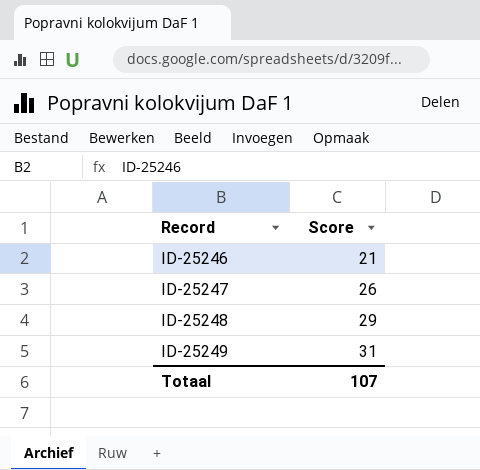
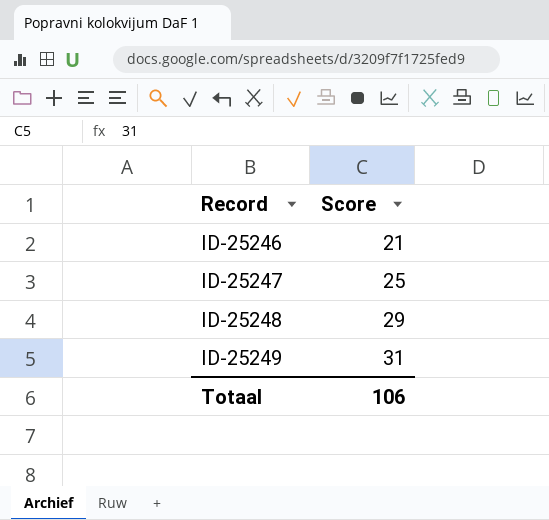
ID-25247 | Score: 26 -> 25
Totaal | Score: 107 -> 106

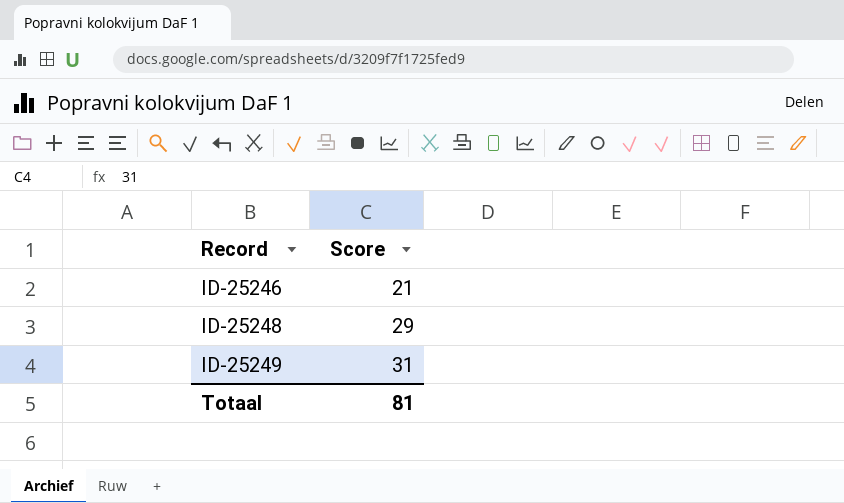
row ID-25247: 25 -> none
Totaal | Score: 106 -> 81

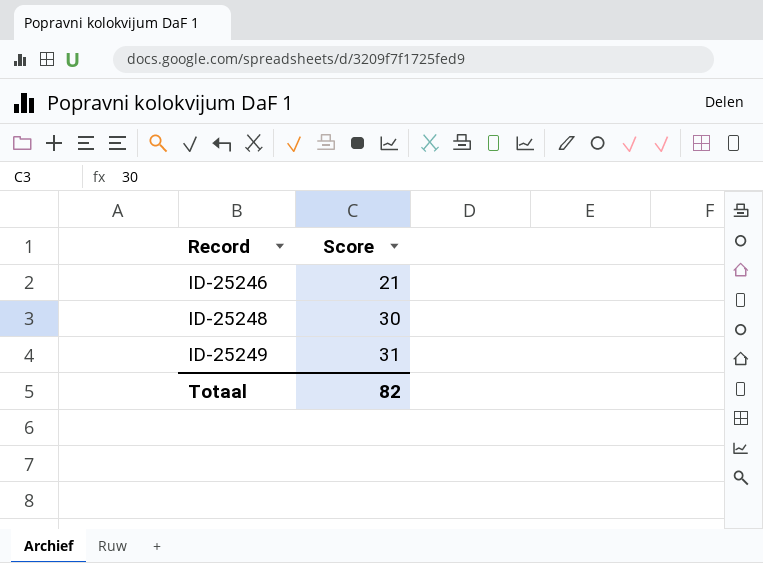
ID-25248 | Score: 29 -> 30
Totaal | Score: 81 -> 82

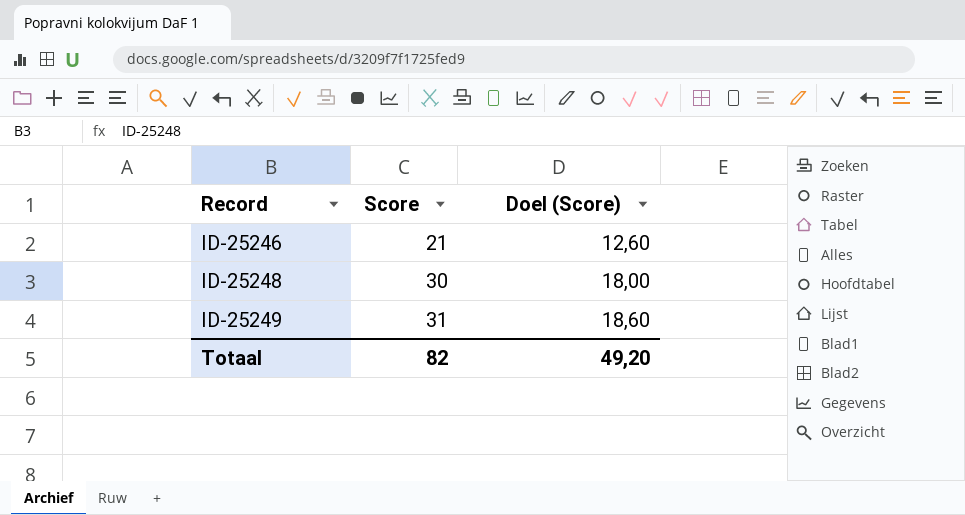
column Doel (Score) | formula: none -> [Score] * 0,6

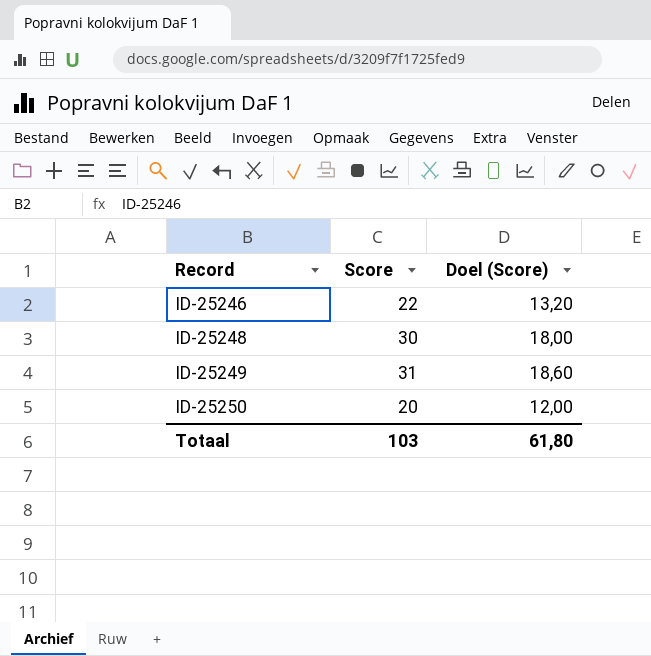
ID-25246 | Score: 21 -> 22
ID-25246 | Doel (Score): 12,60 -> 13,20
row ID-25250: none -> 20 | 12,00
Totaal | Score: 82 -> 103
Totaal | Doel (Score): 49,20 -> 61,80

